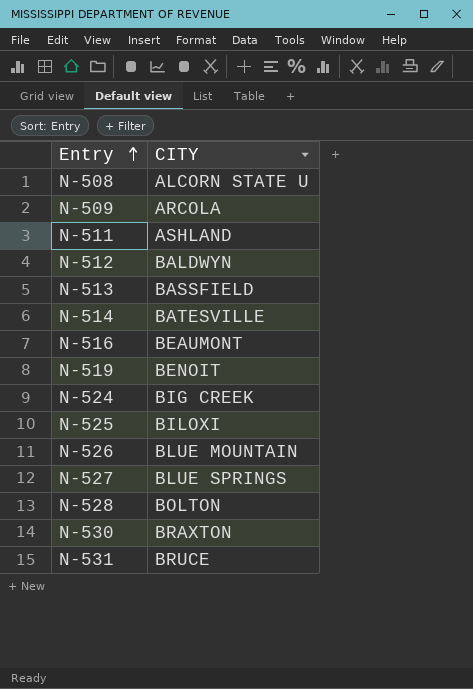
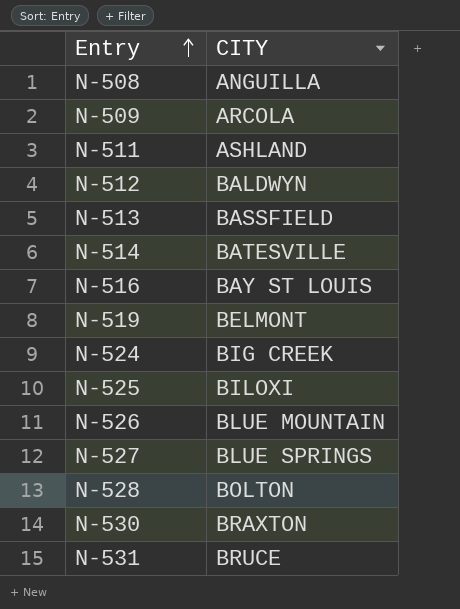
N-508 | CITY: ALCORN STATE U -> ANGUILLA
N-516 | CITY: BEAUMONT -> BAY ST LOUIS
N-519 | CITY: BENOIT -> BELMONT

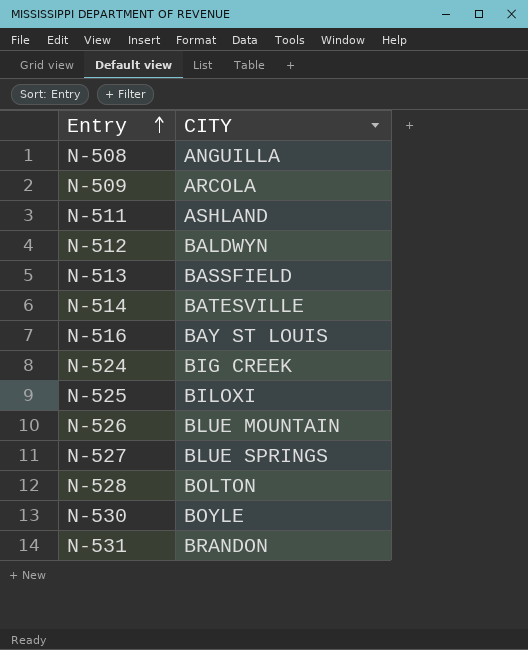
row N-519: BELMONT -> none
N-530 | CITY: BRAXTON -> BOYLE
N-531 | CITY: BRUCE -> BRANDON

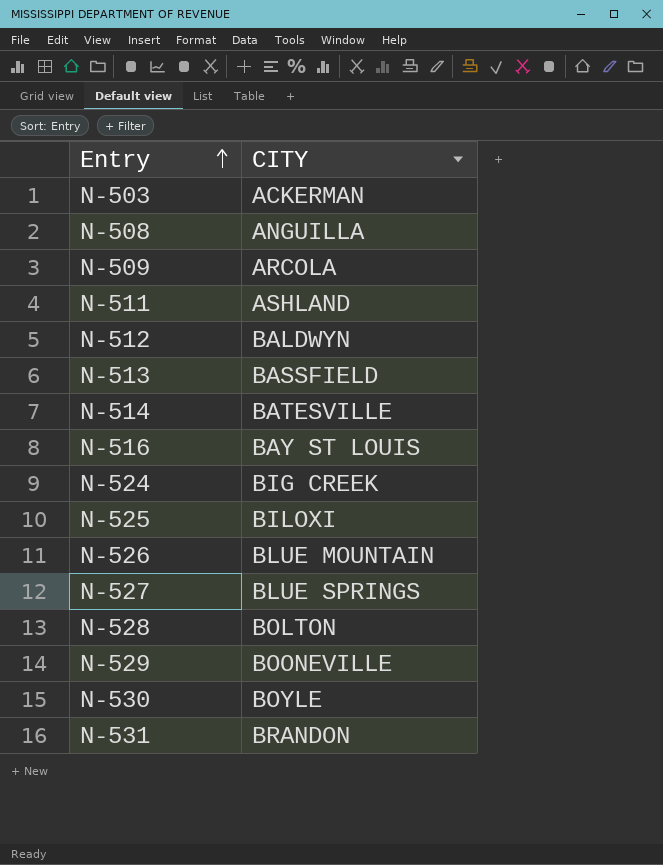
row N-503: none -> ACKERMAN
row N-529: none -> BOONEVILLE

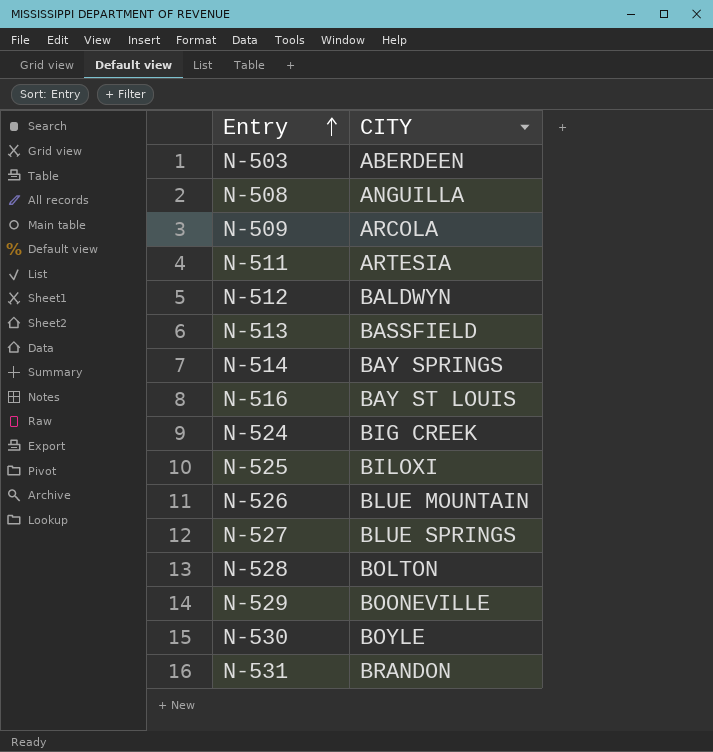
N-503 | CITY: ACKERMAN -> ABERDEEN
N-511 | CITY: ASHLAND -> ARTESIA
N-514 | CITY: BATESVILLE -> BAY SPRINGS

